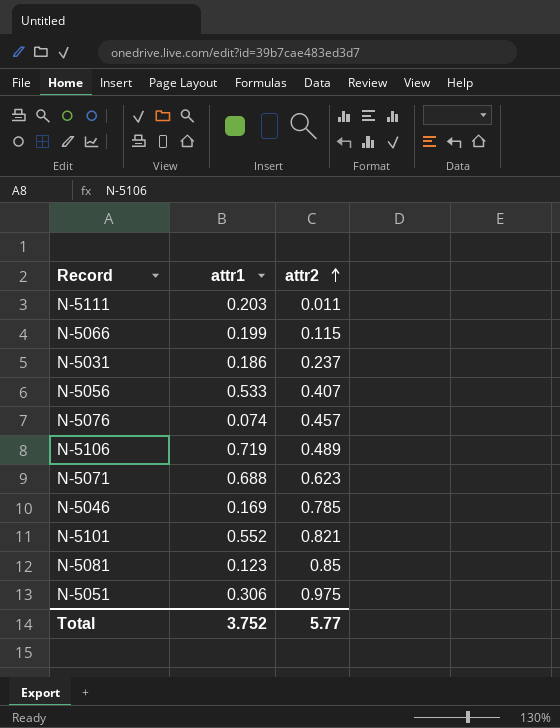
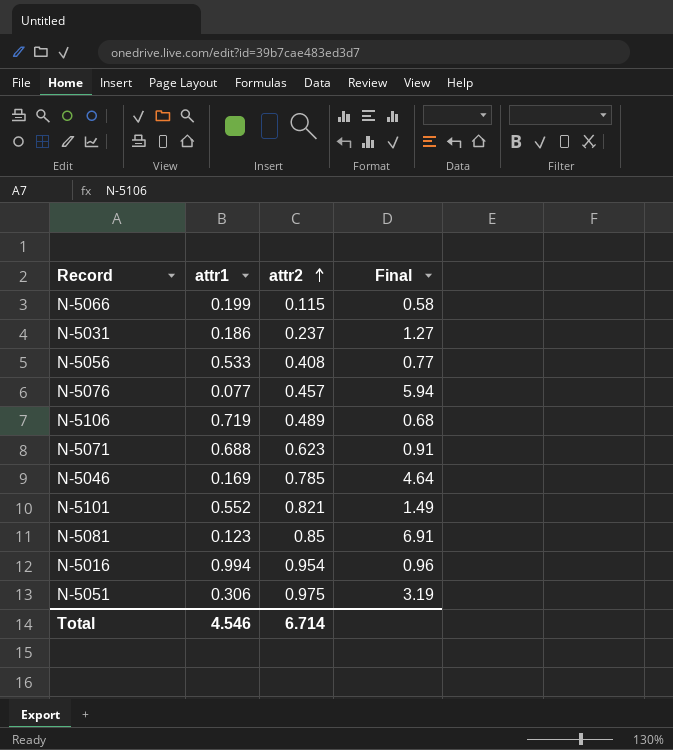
column Final | formula: none -> [attr2] / [attr1]
row N-5111: 0.203 | 0.011 -> none
N-5056 | attr2: 0.407 -> 0.408
N-5076 | attr1: 0.074 -> 0.077
row N-5016: none -> 0.994 | 0.954 | 0.96
Total | attr1: 3.752 -> 4.546
Total | attr2: 5.77 -> 6.714

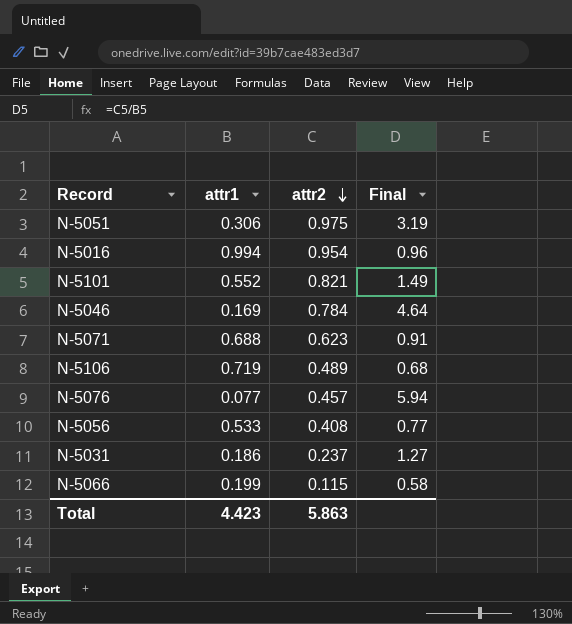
row order: attr2 ascending -> attr2 descending
row N-5081: 0.123 | 0.85 | 6.91 -> none
N-5046 | attr2: 0.785 -> 0.784
Total | attr1: 4.546 -> 4.423
Total | attr2: 6.714 -> 5.863

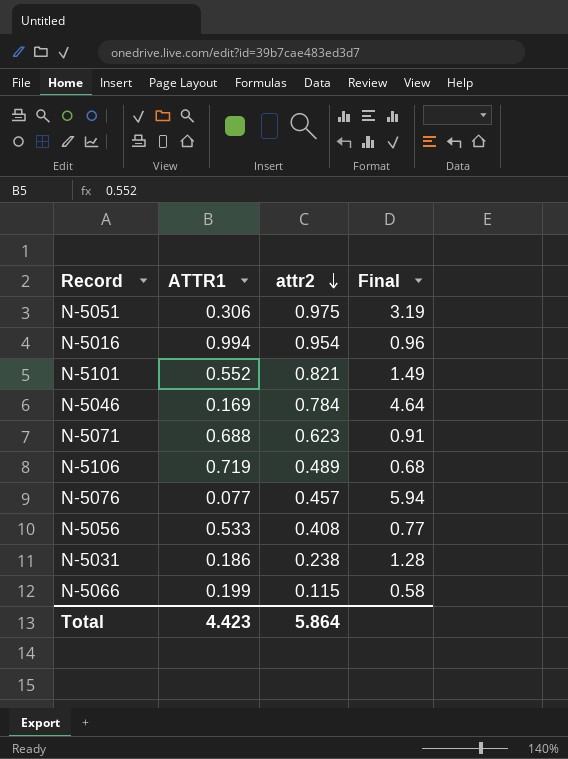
column name: attr1 -> ATTR1
N-5031 | attr2: 0.237 -> 0.238
N-5031 | Final: 1.27 -> 1.28
Total | attr2: 5.863 -> 5.864

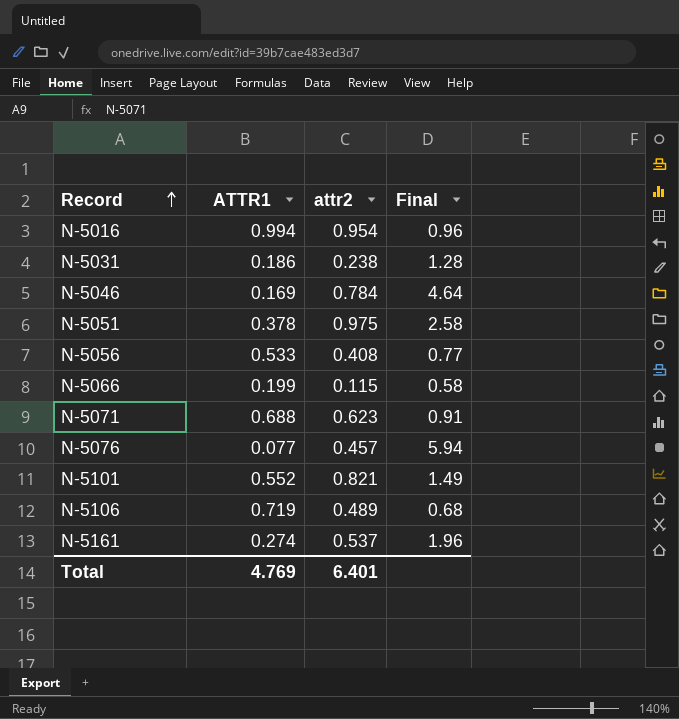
row order: attr2 descending -> Record ascending
N-5051 | ATTR1: 0.306 -> 0.378
N-5051 | Final: 3.19 -> 2.58
row N-5161: none -> 0.274 | 0.537 | 1.96
Total | ATTR1: 4.423 -> 4.769
Total | attr2: 5.864 -> 6.401

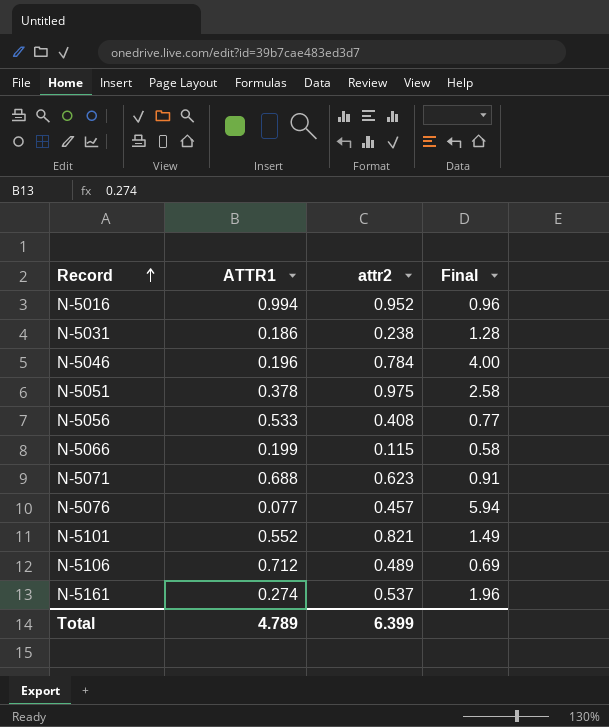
N-5016 | attr2: 0.954 -> 0.952
N-5046 | ATTR1: 0.169 -> 0.196
N-5046 | Final: 4.64 -> 4.00
N-5106 | ATTR1: 0.719 -> 0.712
N-5106 | Final: 0.68 -> 0.69
Total | ATTR1: 4.769 -> 4.789
Total | attr2: 6.401 -> 6.399

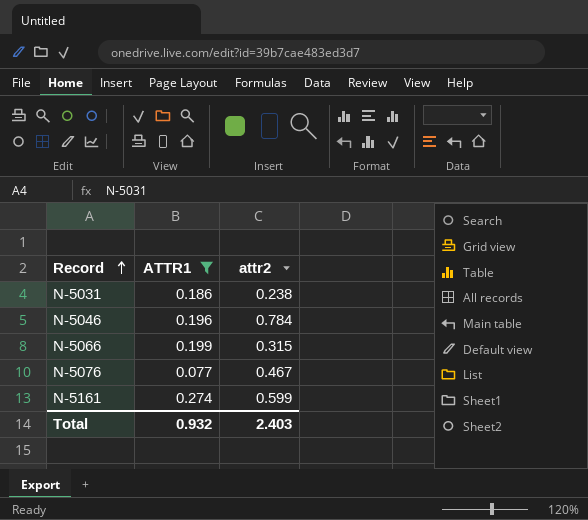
filter: none -> ATTR1 <= 0.274
column Final | formula: [attr2] / [ATTR1] -> none
N-5066 | attr2: 0.115 -> 0.315
N-5076 | attr2: 0.457 -> 0.467
N-5161 | attr2: 0.537 -> 0.599
Total | ATTR1: 4.789 -> 0.932
Total | attr2: 6.399 -> 2.403

